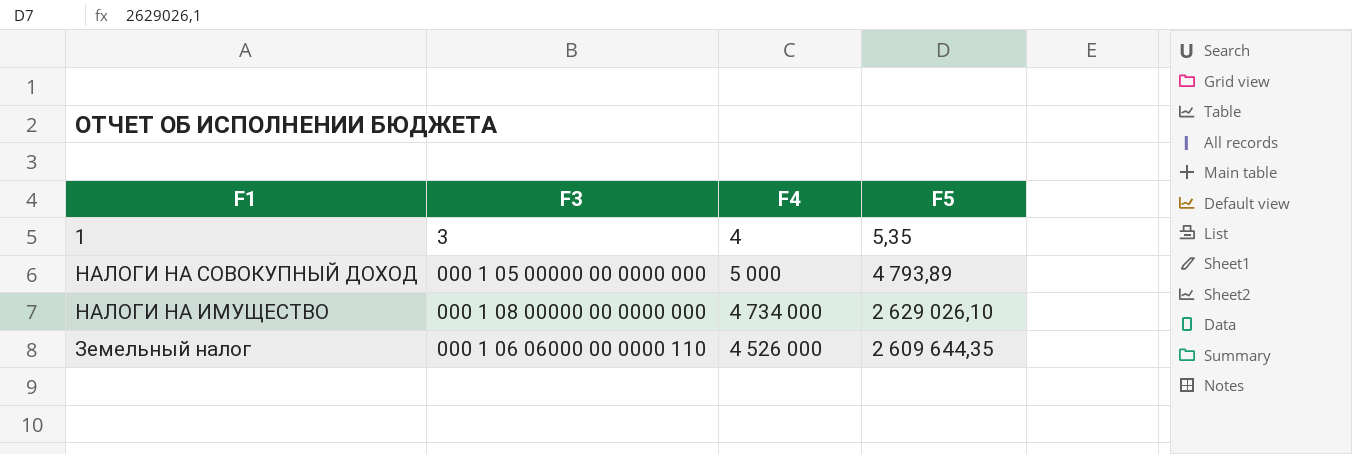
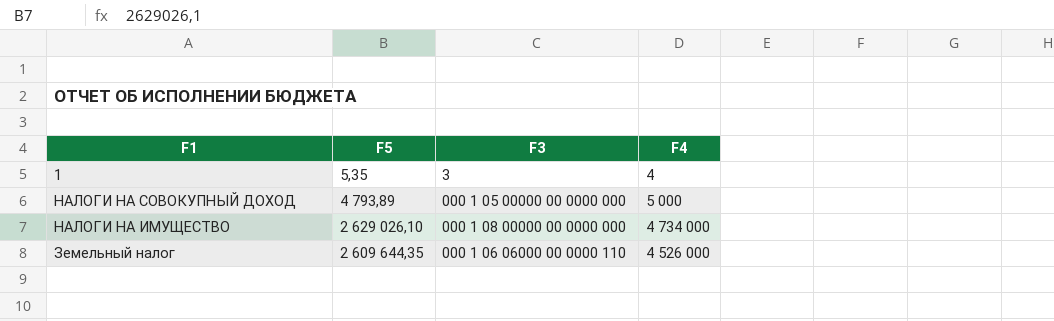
column F5 | position: 4 -> 2

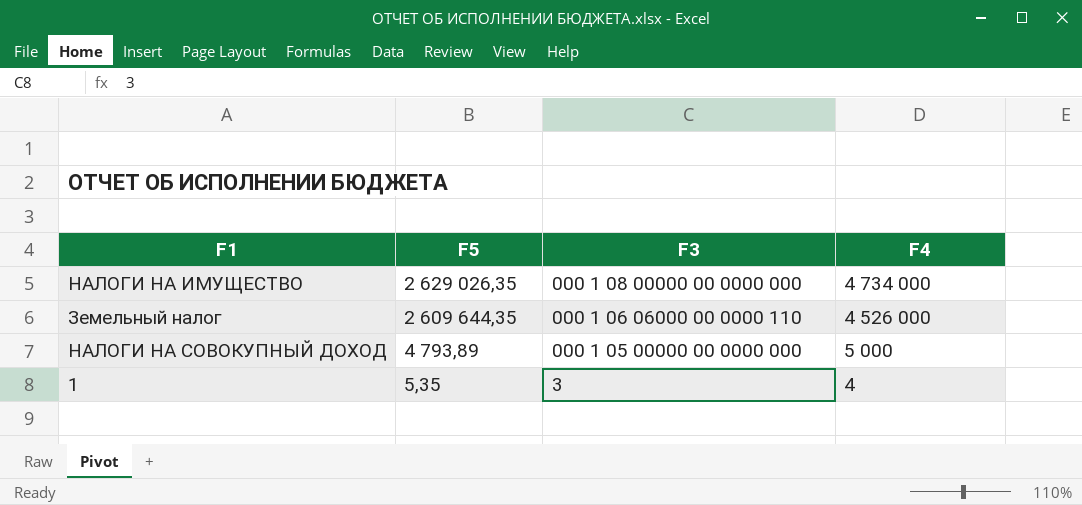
row order: none -> F5 descending
НАЛОГИ НА ИМУЩЕСТВО | F5: 2 629 026,10 -> 2 629 026,35

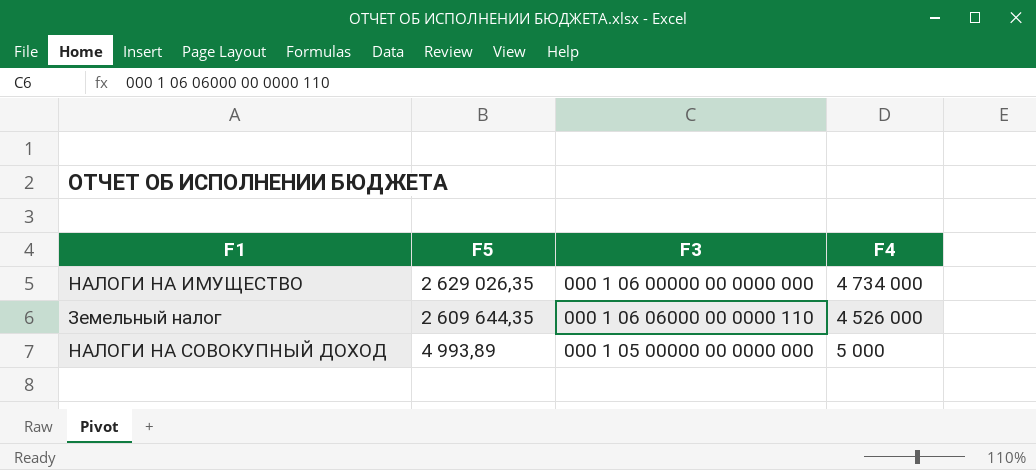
row 1: 5,35 | 3 | 4 -> none
НАЛОГИ НА ИМУЩЕСТВО | F3: 000 1 08 00000 00 0000 000 -> 000 1 06 00000 00 0000 000
НАЛОГИ НА СОВОКУПНЫЙ ДОХОД | F5: 4 793,89 -> 4 993,89

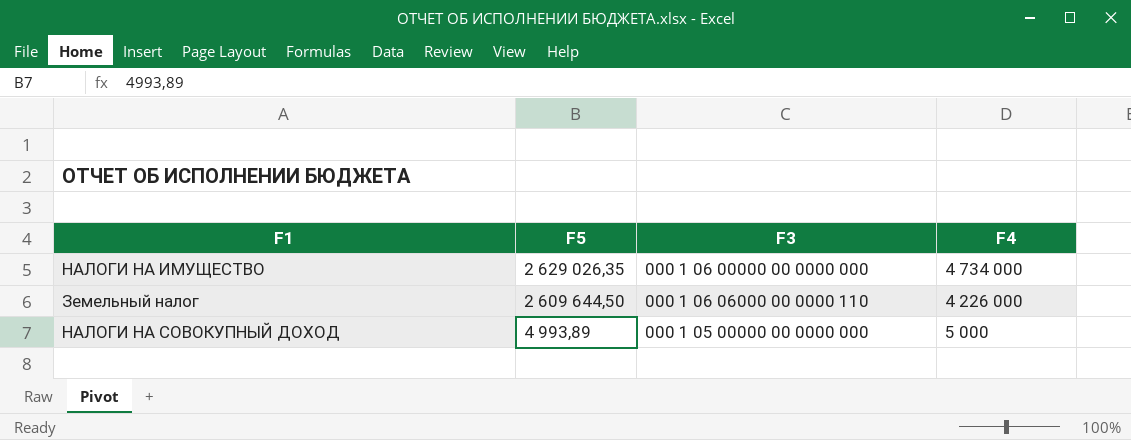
Земельный налог | F5: 2 609 644,35 -> 2 609 644,50
Земельный налог | F4: 4 526 000 -> 4 226 000

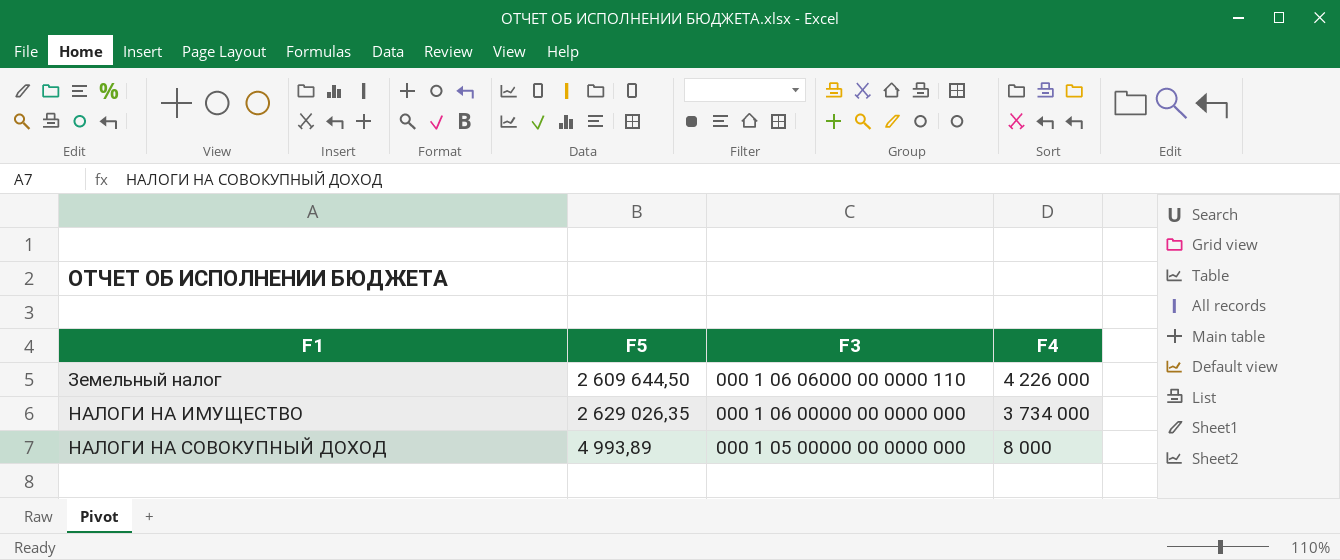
row order: F5 descending -> F1 ascending
НАЛОГИ НА ИМУЩЕСТВО | F4: 4 734 000 -> 3 734 000
НАЛОГИ НА СОВОКУПНЫЙ ДОХОД | F4: 5 000 -> 8 000

